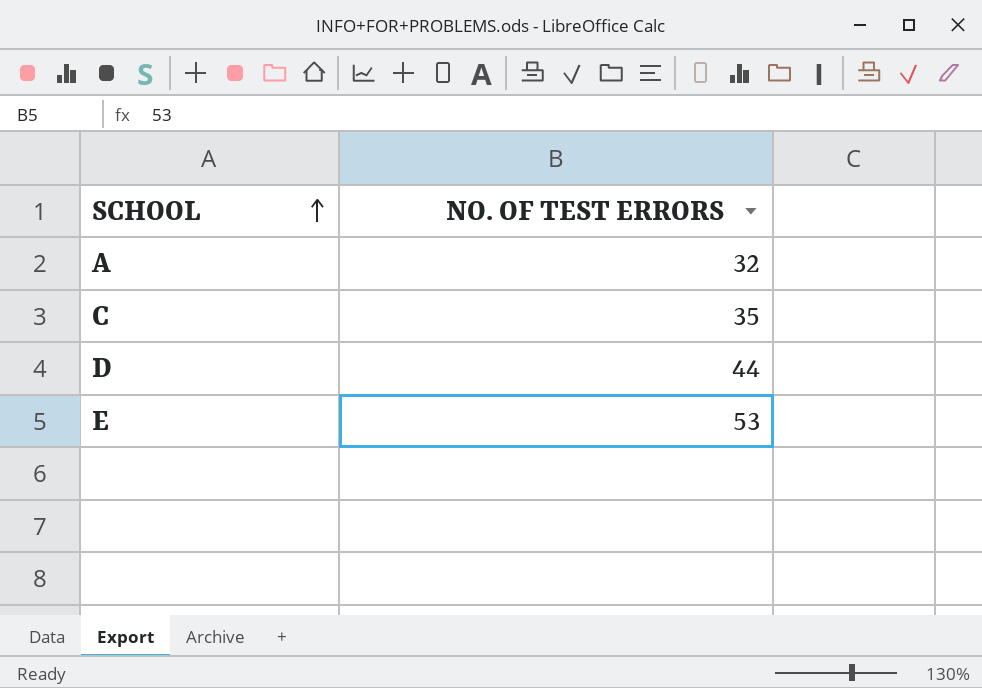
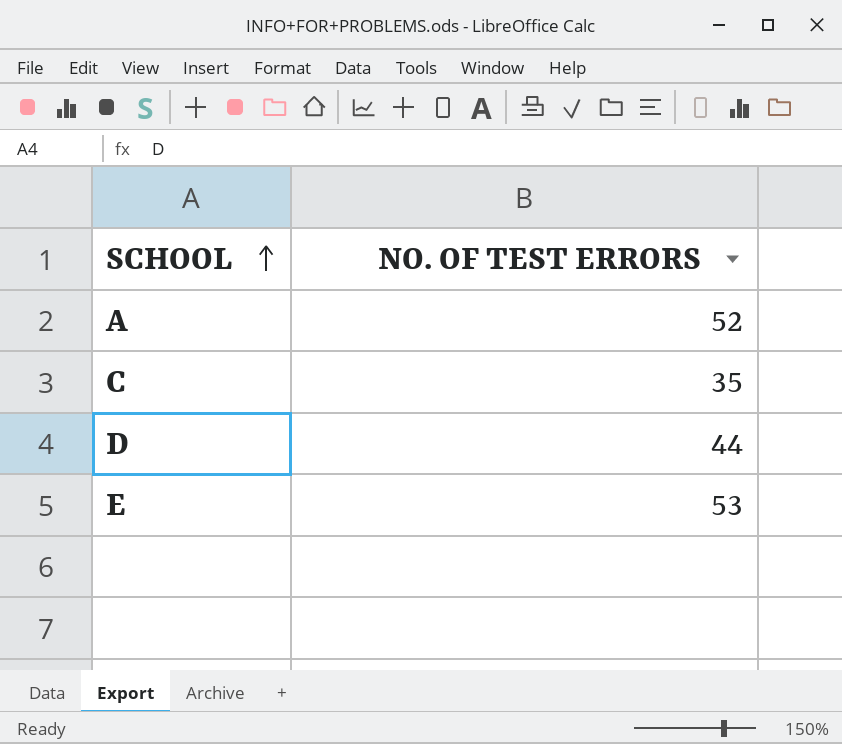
A | NO. OF TEST ERRORS: 32 -> 52

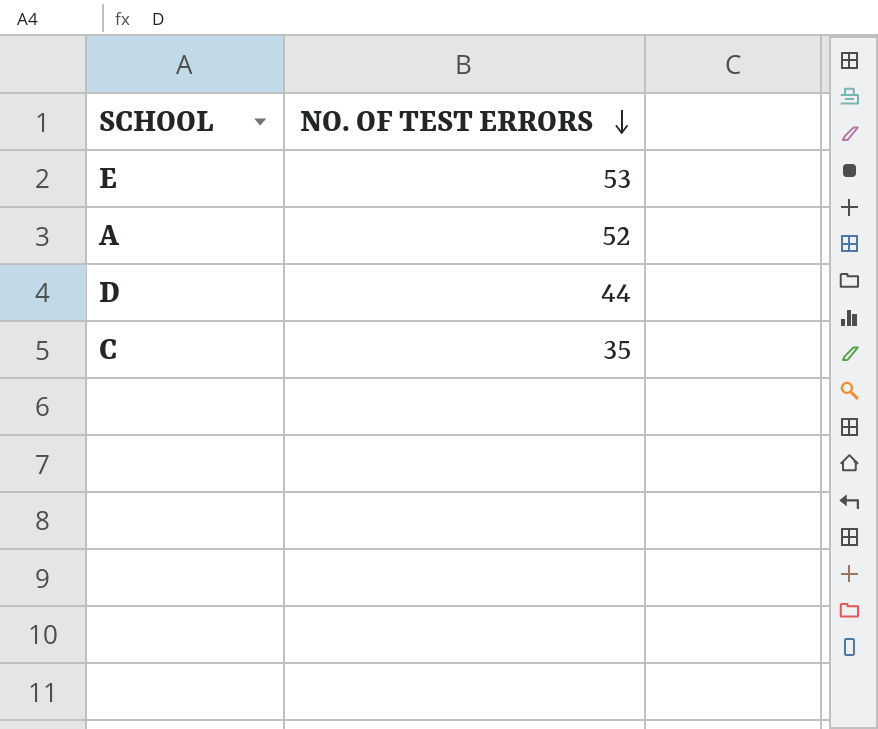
row order: SCHOOL ascending -> NO. OF TEST ERRORS descending

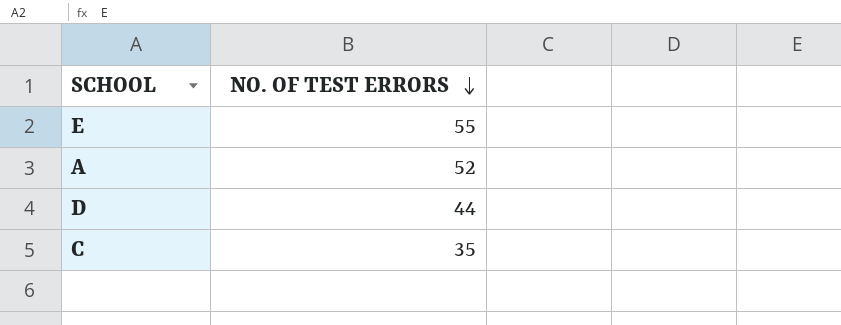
E | NO. OF TEST ERRORS: 53 -> 55

